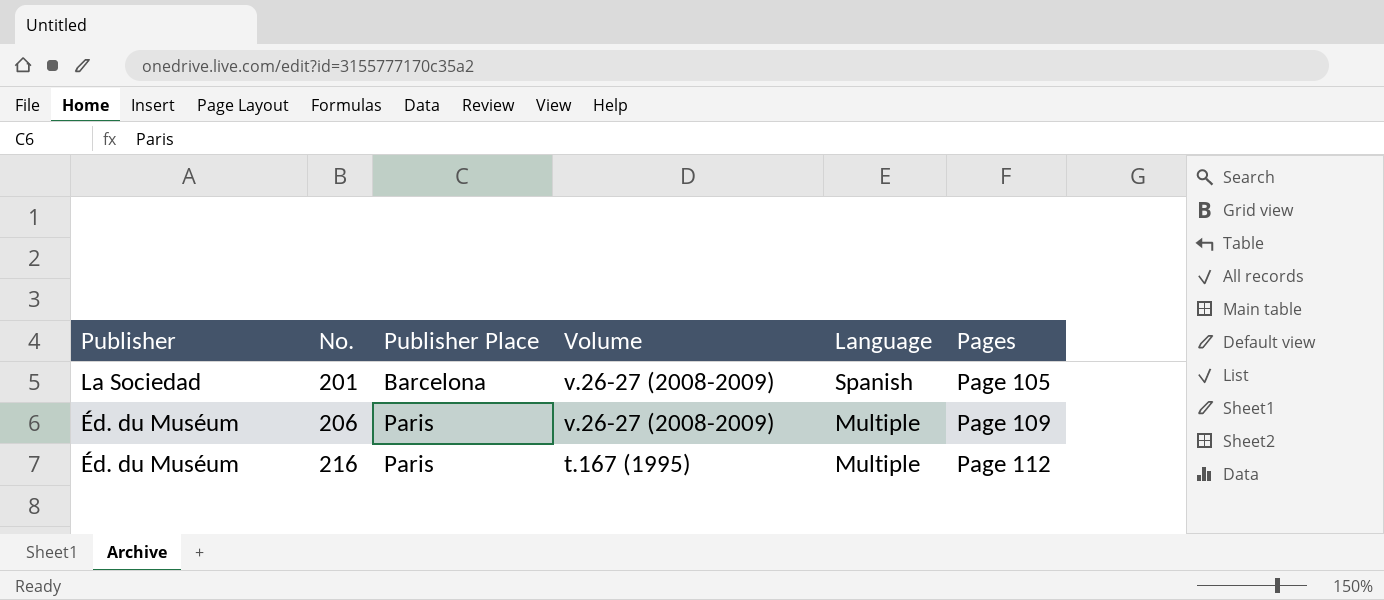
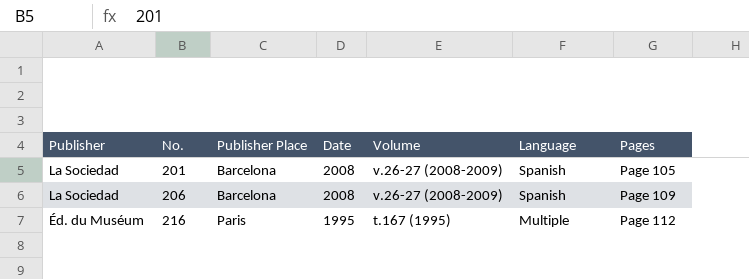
column Date | position: none -> 4
206 | Publisher: Éd. du Muséum -> La Sociedad
206 | Publisher Place: Paris -> Barcelona
206 | Language: Multiple -> Spanish

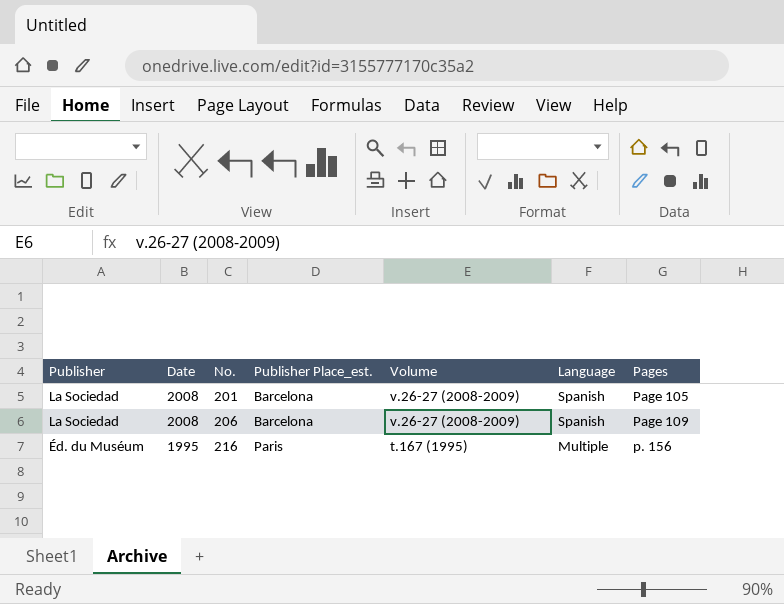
column Date | position: 4 -> 2
column name: Publisher Place -> Publisher Place_est.
216 | Pages: Page 112 -> p. 156

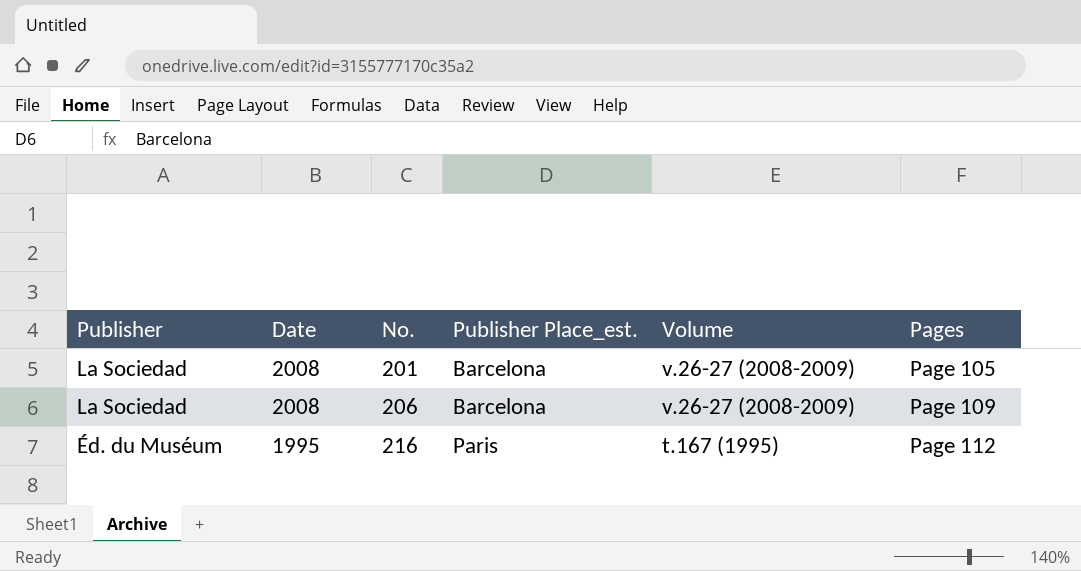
column Language | position: 6 -> none
216 | Pages: p. 156 -> Page 112

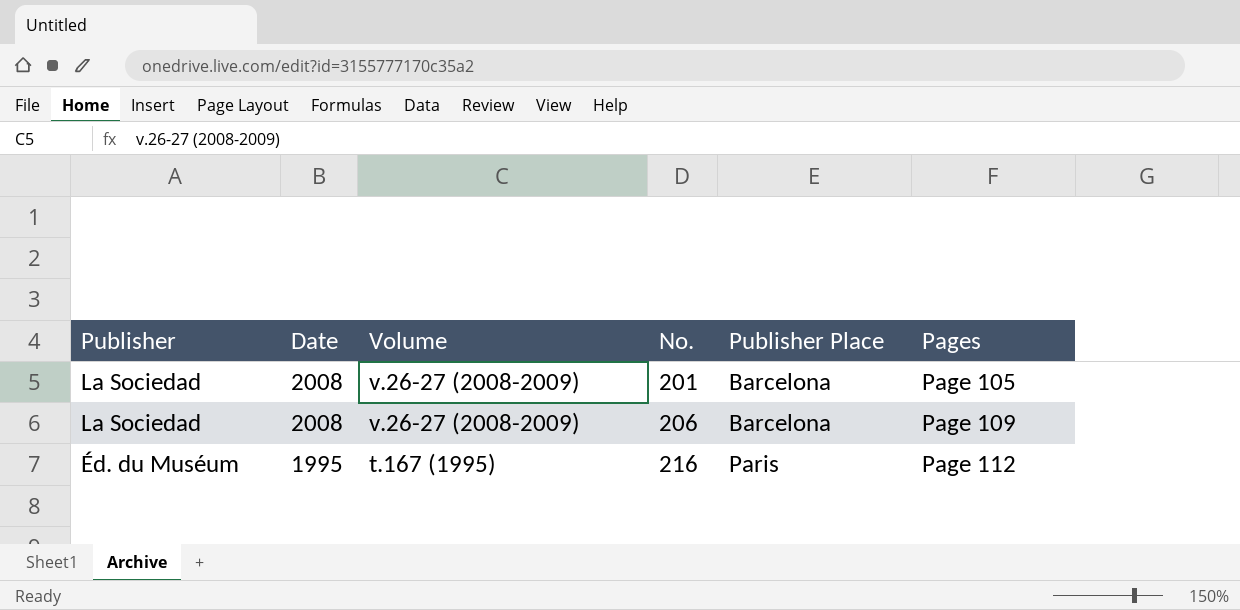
column Volume | position: 5 -> 3
column name: Publisher Place_est. -> Publisher Place

